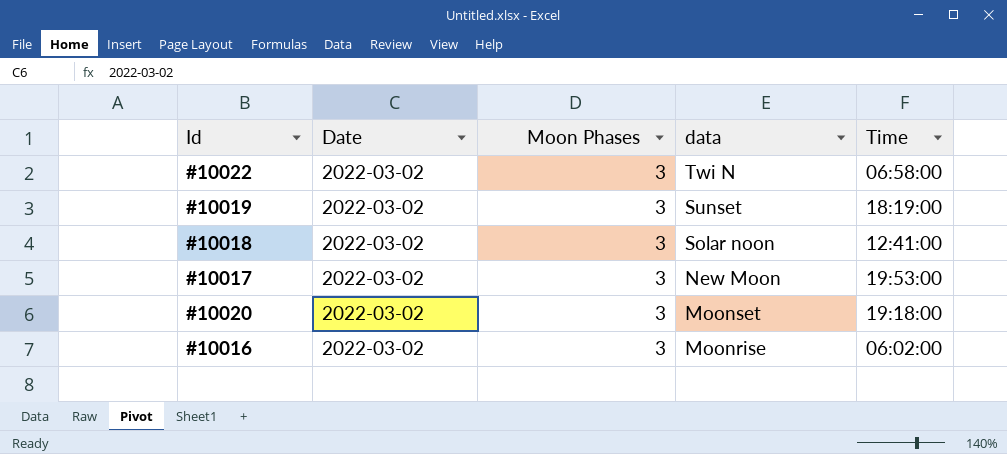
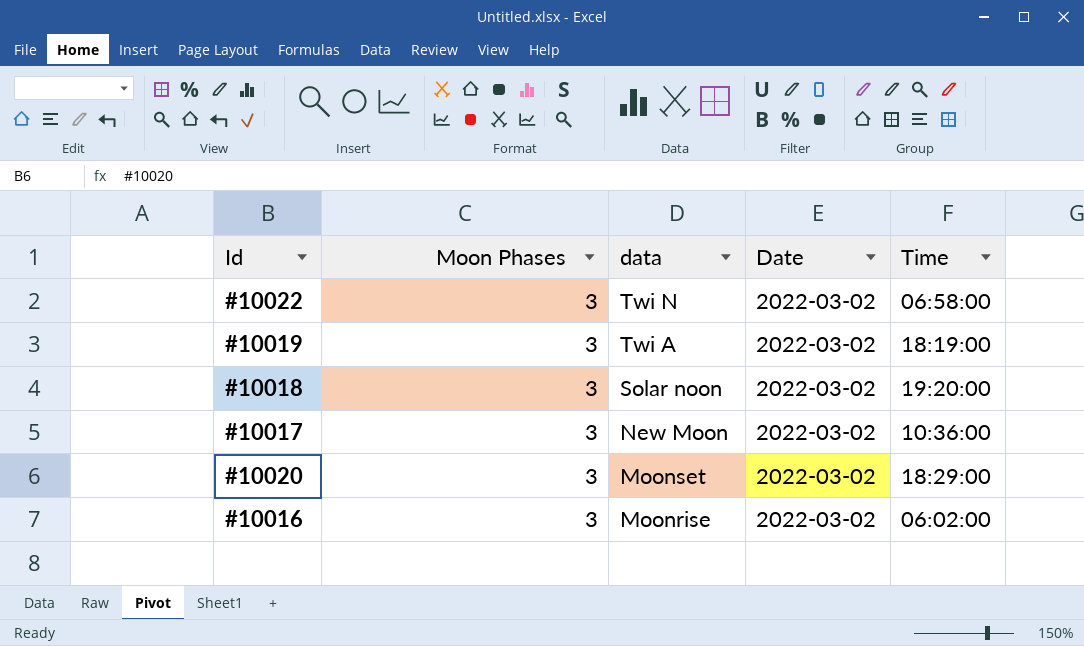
column Date | position: 2 -> 4
#10019 | data: Sunset -> Twi A
#10018 | Time: 12:41:00 -> 19:20:00
#10017 | Time: 19:53:00 -> 10:36:00
#10020 | Time: 19:18:00 -> 18:29:00

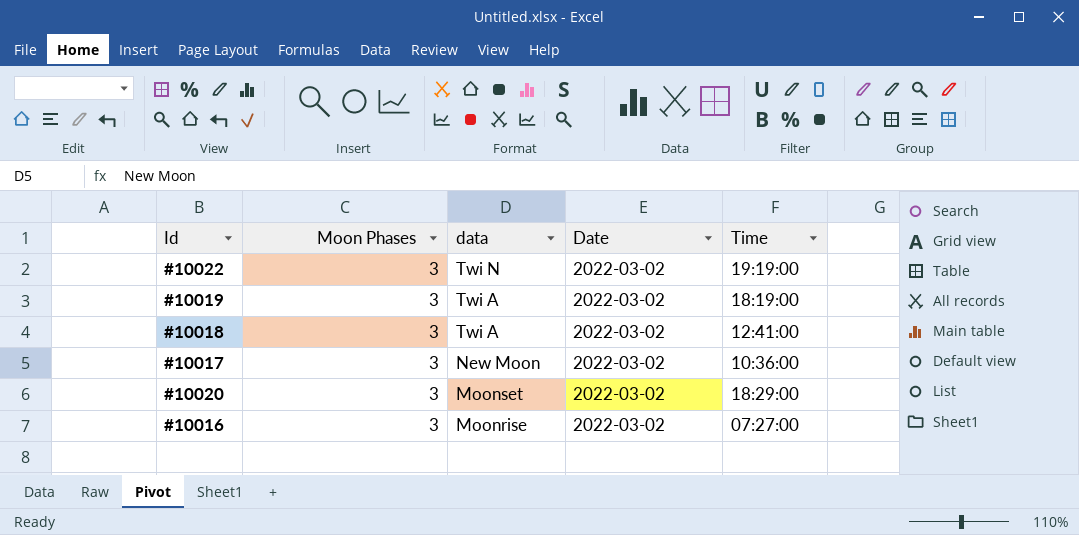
#10022 | Time: 06:58:00 -> 19:19:00
#10018 | data: Solar noon -> Twi A
#10018 | Time: 19:20:00 -> 12:41:00
#10016 | Time: 06:02:00 -> 07:27:00

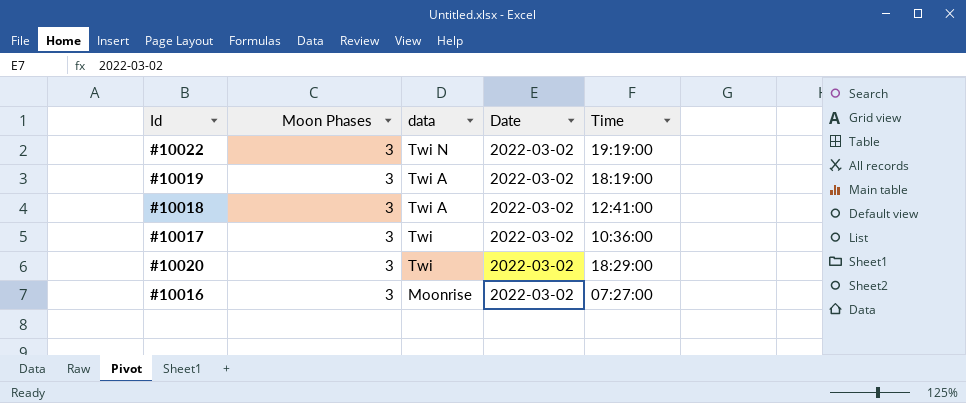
#10017 | data: New Moon -> Twi
#10020 | data: Moonset -> Twi

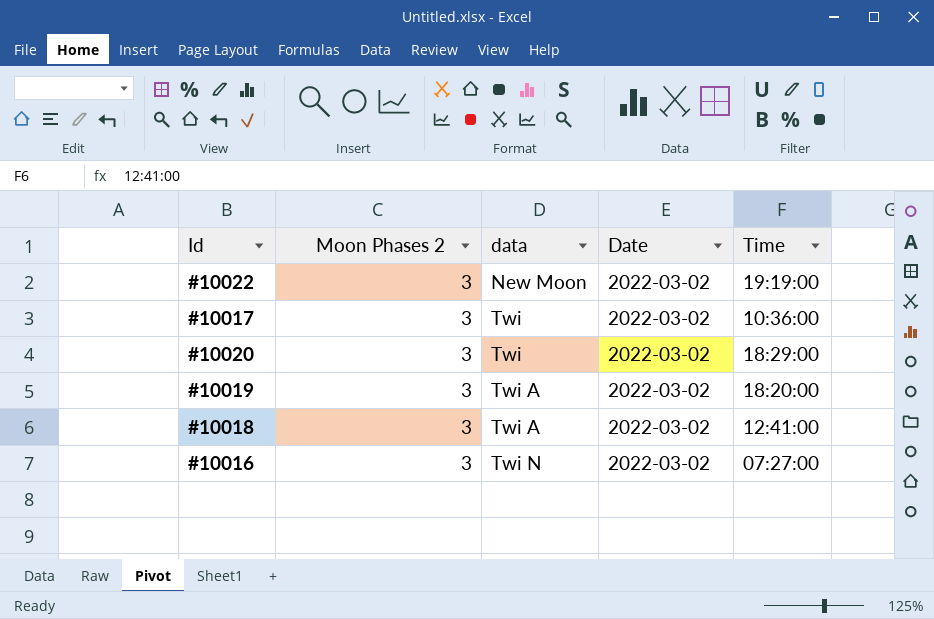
row order: data descending -> data ascending
column name: Moon Phases -> Moon Phases 2
#10022 | data: Twi N -> New Moon
#10019 | Time: 18:19:00 -> 18:20:00
#10016 | data: Moonrise -> Twi N

